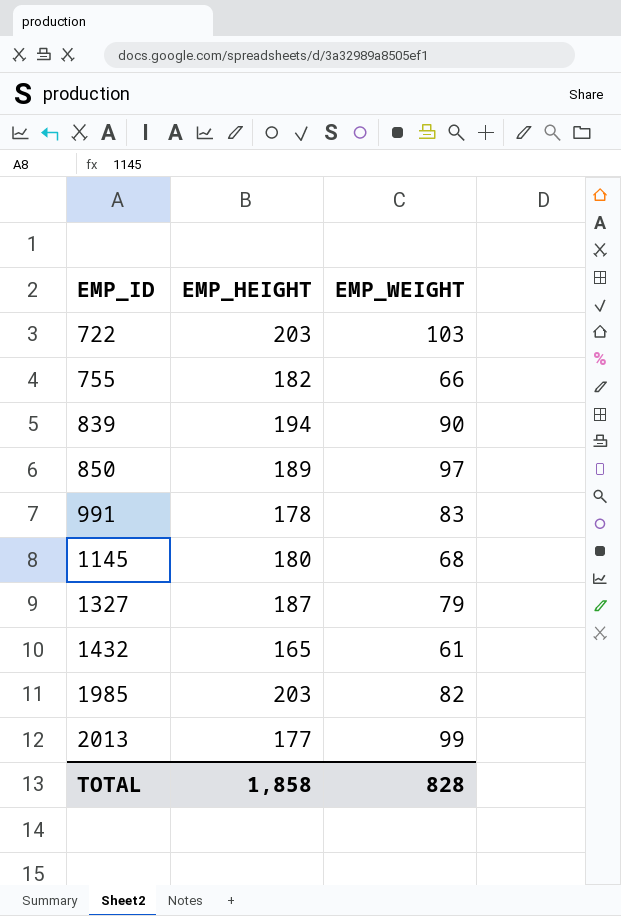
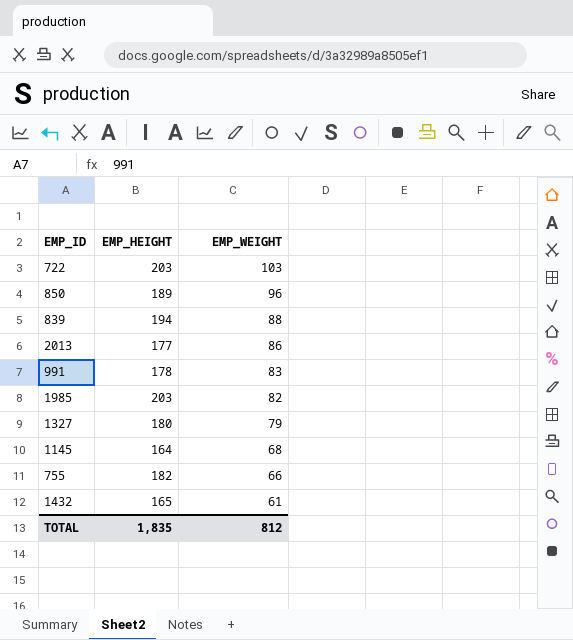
row order: EMP_ID ascending -> EMP_WEIGHT descending
850 | EMP_WEIGHT: 97 -> 96
839 | EMP_WEIGHT: 90 -> 88
2013 | EMP_WEIGHT: 99 -> 86
1327 | EMP_HEIGHT: 187 -> 180
1145 | EMP_HEIGHT: 180 -> 164
TOTAL | EMP_HEIGHT: 1,858 -> 1,835
TOTAL | EMP_WEIGHT: 828 -> 812

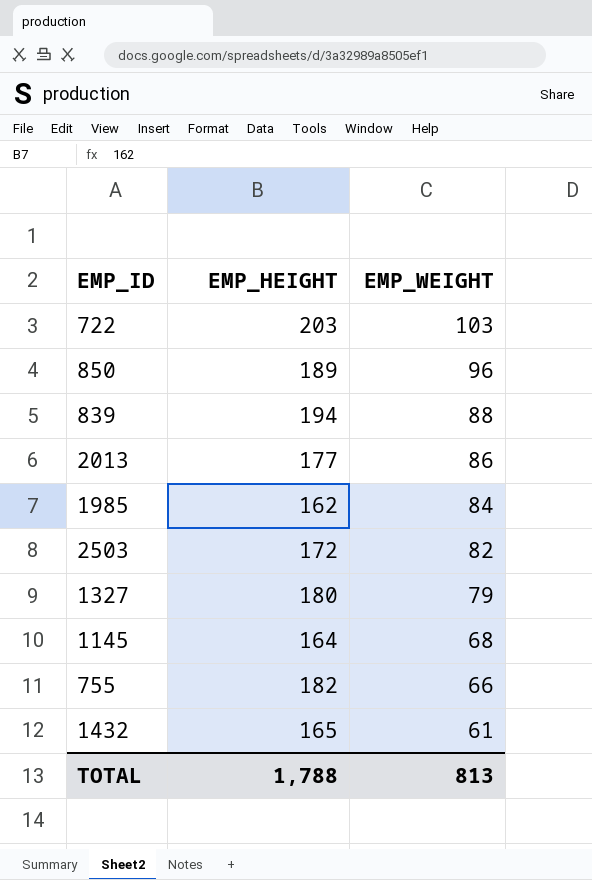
row 991: 178 | 83 -> none
1985 | EMP_HEIGHT: 203 -> 162
1985 | EMP_WEIGHT: 82 -> 84
row 2503: none -> 172 | 82
TOTAL | EMP_HEIGHT: 1,835 -> 1,788
TOTAL | EMP_WEIGHT: 812 -> 813

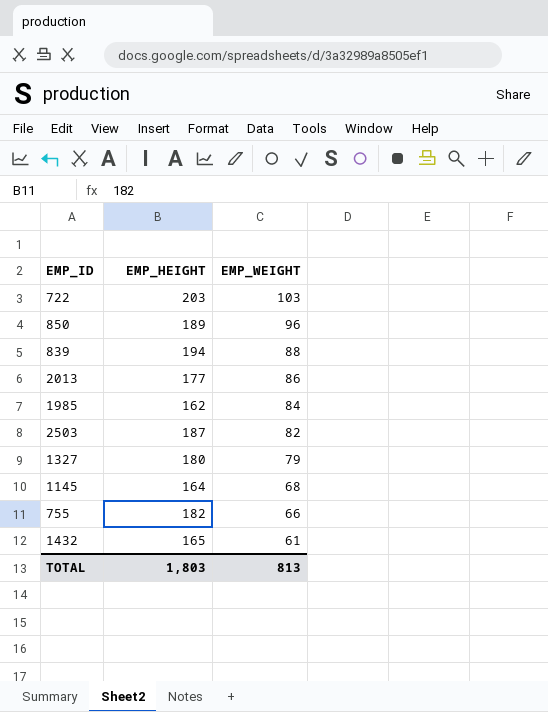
2503 | EMP_HEIGHT: 172 -> 187
TOTAL | EMP_HEIGHT: 1,788 -> 1,803

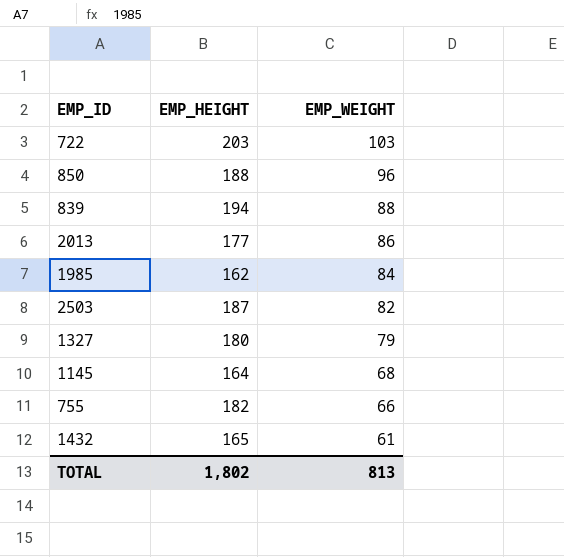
850 | EMP_HEIGHT: 189 -> 188
TOTAL | EMP_HEIGHT: 1,803 -> 1,802

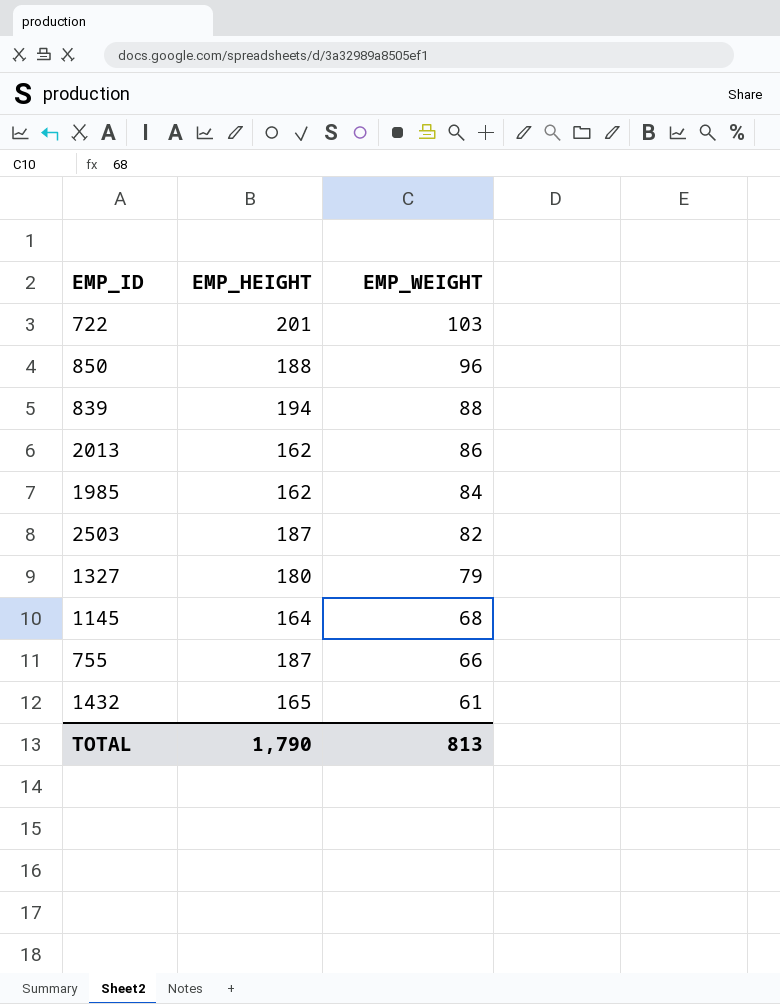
722 | EMP_HEIGHT: 203 -> 201
2013 | EMP_HEIGHT: 177 -> 162
755 | EMP_HEIGHT: 182 -> 187
TOTAL | EMP_HEIGHT: 1,802 -> 1,790

